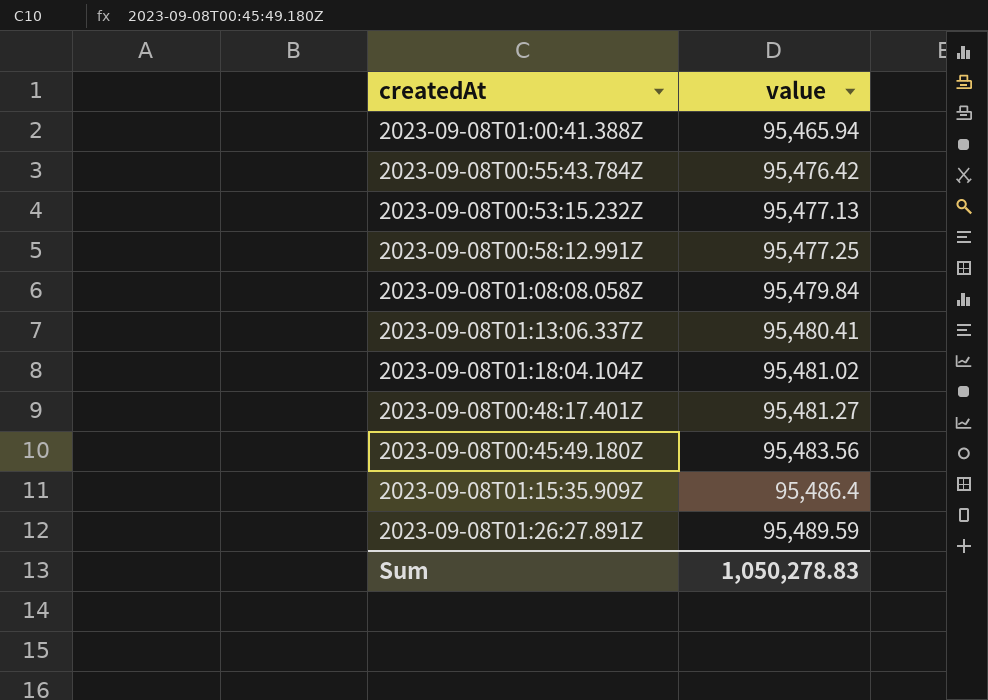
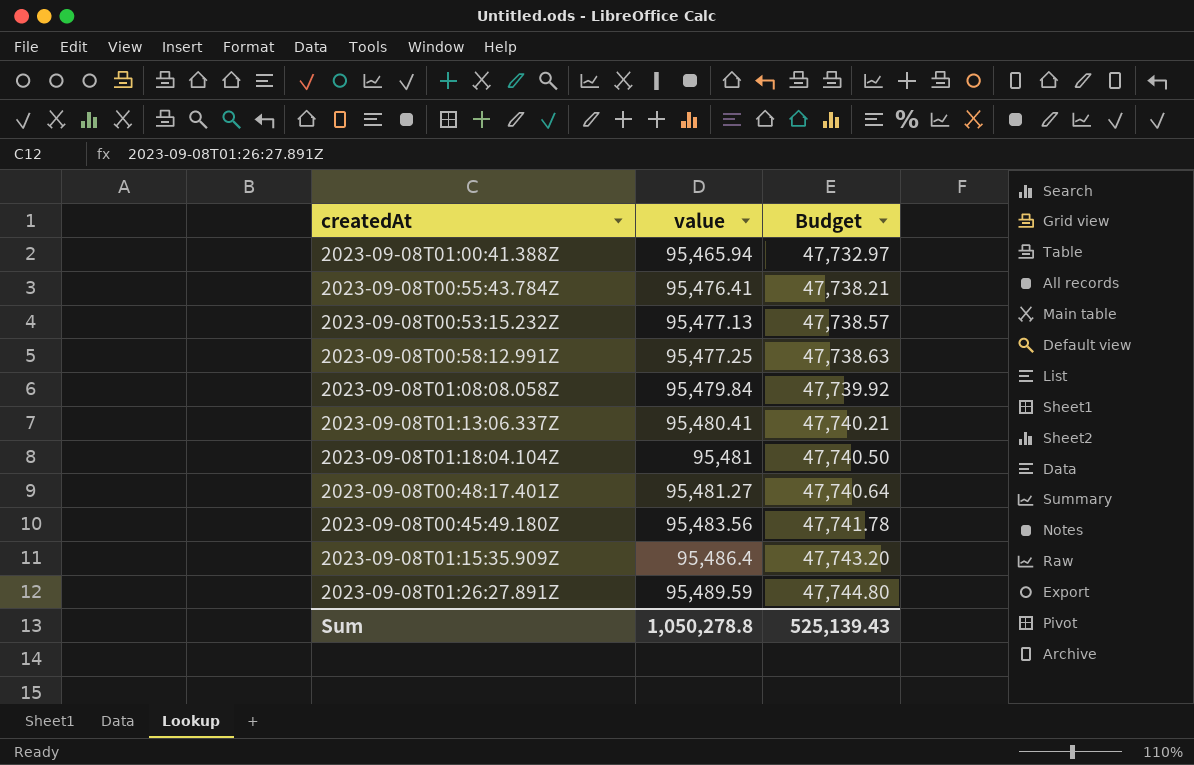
column Budget | formula: none -> [value] * 0.5
2023-09-08T00:55:43.784Z | value: 95,476.42 -> 95,476.41
2023-09-08T01:18:04.104Z | value: 95,481.02 -> 95,481
Sum | value: 1,050,278.83 -> 1,050,278.8

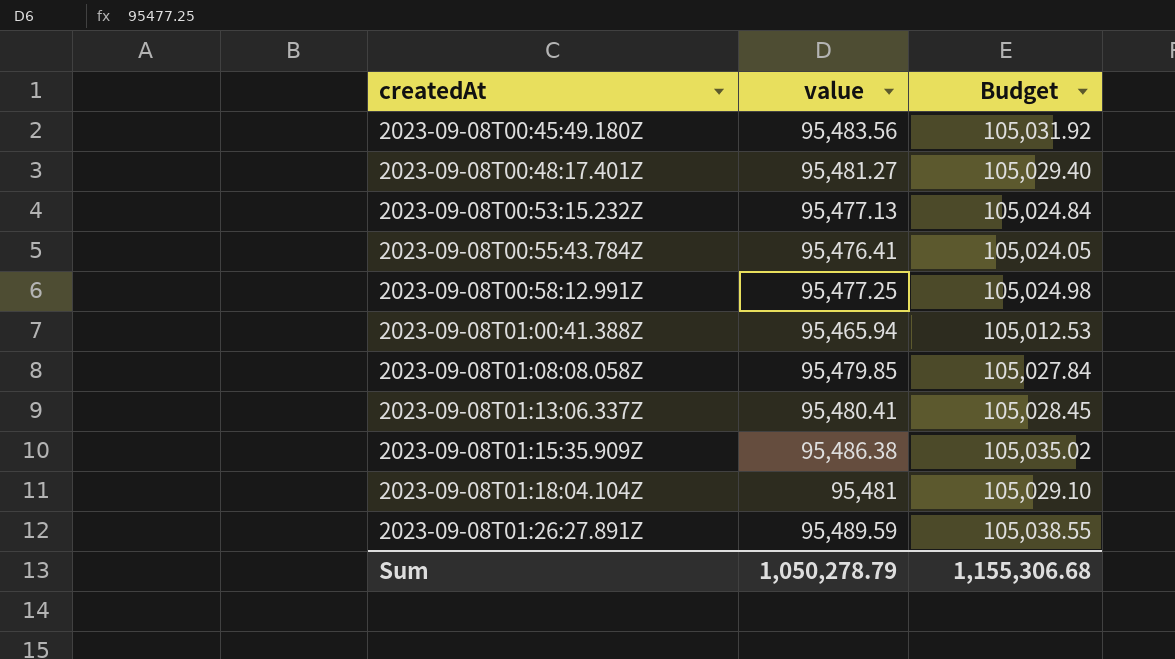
row order: value ascending -> createdAt ascending
column Budget | formula: [value] * 0.5 -> [value] * 1.1
2023-09-08T01:08:08.058Z | value: 95,479.84 -> 95,479.85
2023-09-08T01:15:35.909Z | value: 95,486.4 -> 95,486.38
Sum | value: 1,050,278.8 -> 1,050,278.79
Sum | Budget: 525,139.43 -> 1,155,306.68

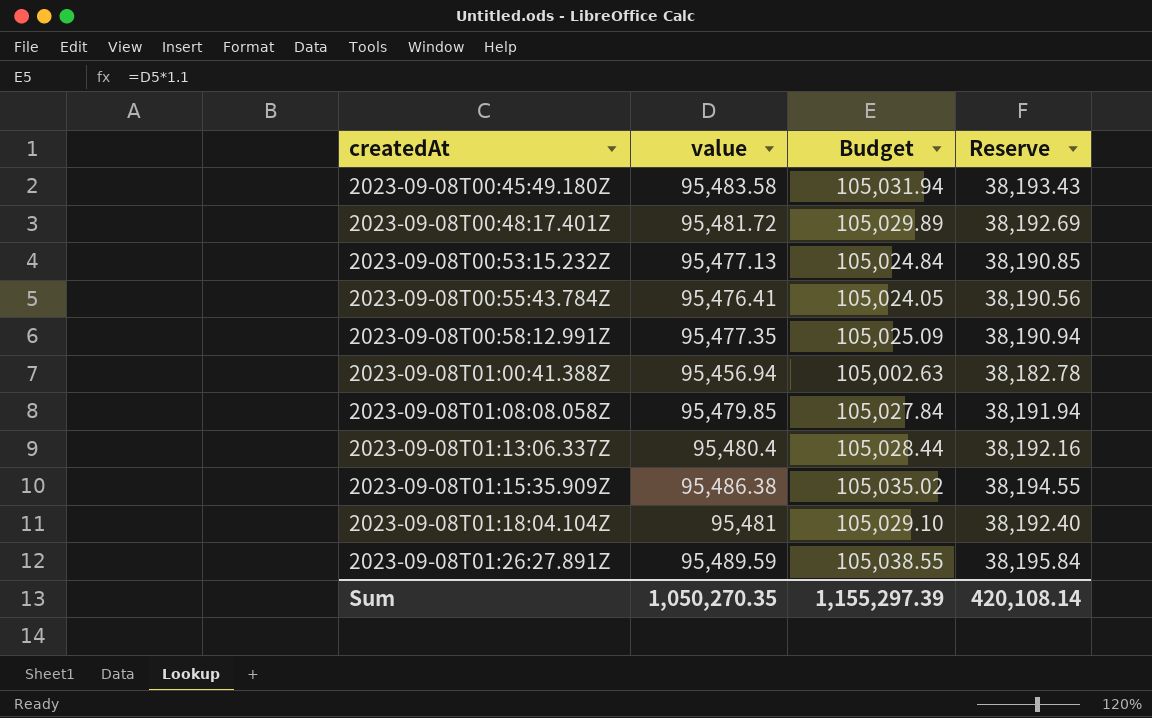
column Reserve | formula: none -> [value] * 0.4
2023-09-08T00:45:49.180Z | value: 95,483.56 -> 95,483.58
2023-09-08T00:45:49.180Z | Budget: 105,031.92 -> 105,031.94
2023-09-08T00:48:17.401Z | value: 95,481.27 -> 95,481.72
2023-09-08T00:48:17.401Z | Budget: 105,029.40 -> 105,029.89
2023-09-08T00:58:12.991Z | value: 95,477.25 -> 95,477.35
2023-09-08T00:58:12.991Z | Budget: 105,024.98 -> 105,025.09
2023-09-08T01:00:41.388Z | value: 95,465.94 -> 95,456.94
2023-09-08T01:00:41.388Z | Budget: 105,012.53 -> 105,002.63
2023-09-08T01:13:06.337Z | value: 95,480.41 -> 95,480.4
2023-09-08T01:13:06.337Z | Budget: 105,028.45 -> 105,028.44
Sum | value: 1,050,278.79 -> 1,050,270.35
Sum | Budget: 1,155,306.68 -> 1,155,297.39

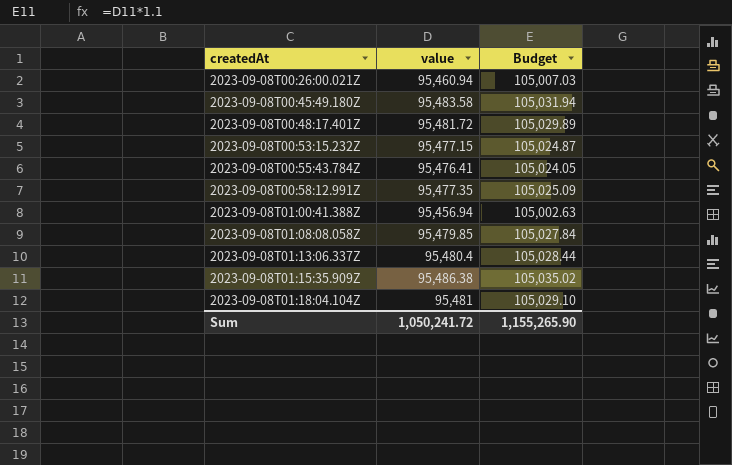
column Reserve | formula: [value] * 0.4 -> none
row 2023-09-08T01:26:27.891Z: 95,489.59 | 105,038.55 | 38,195.84 -> none
row 2023-09-08T00:26:00.021Z: none -> 95,460.94 | 105,007.03
2023-09-08T00:53:15.232Z | value: 95,477.13 -> 95,477.15
2023-09-08T00:53:15.232Z | Budget: 105,024.84 -> 105,024.87
Sum | value: 1,050,270.35 -> 1,050,241.72
Sum | Budget: 1,155,297.39 -> 1,155,265.90

